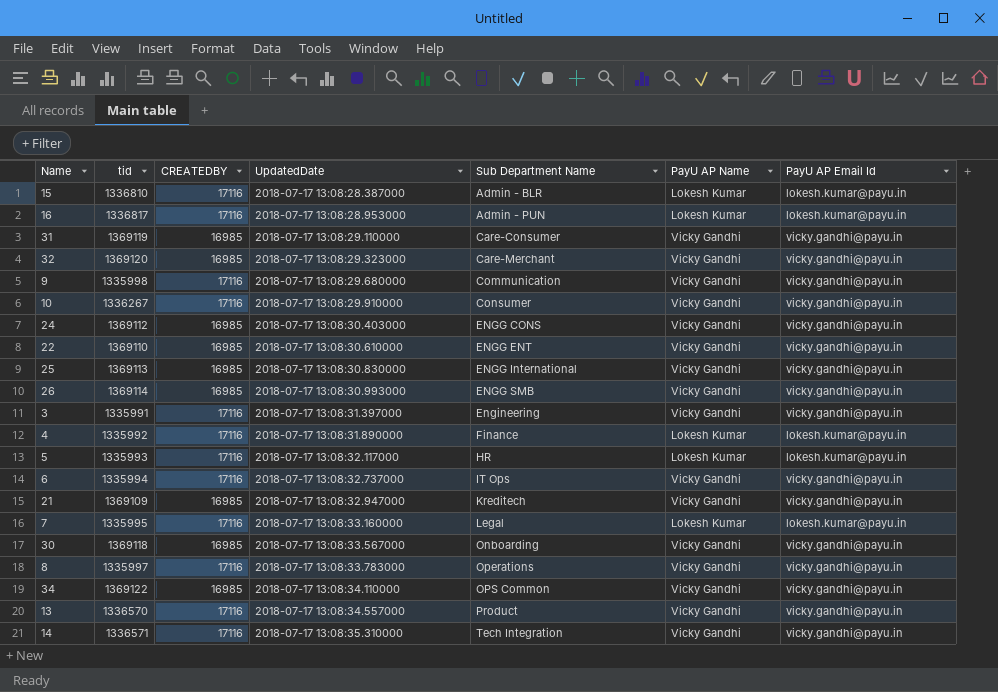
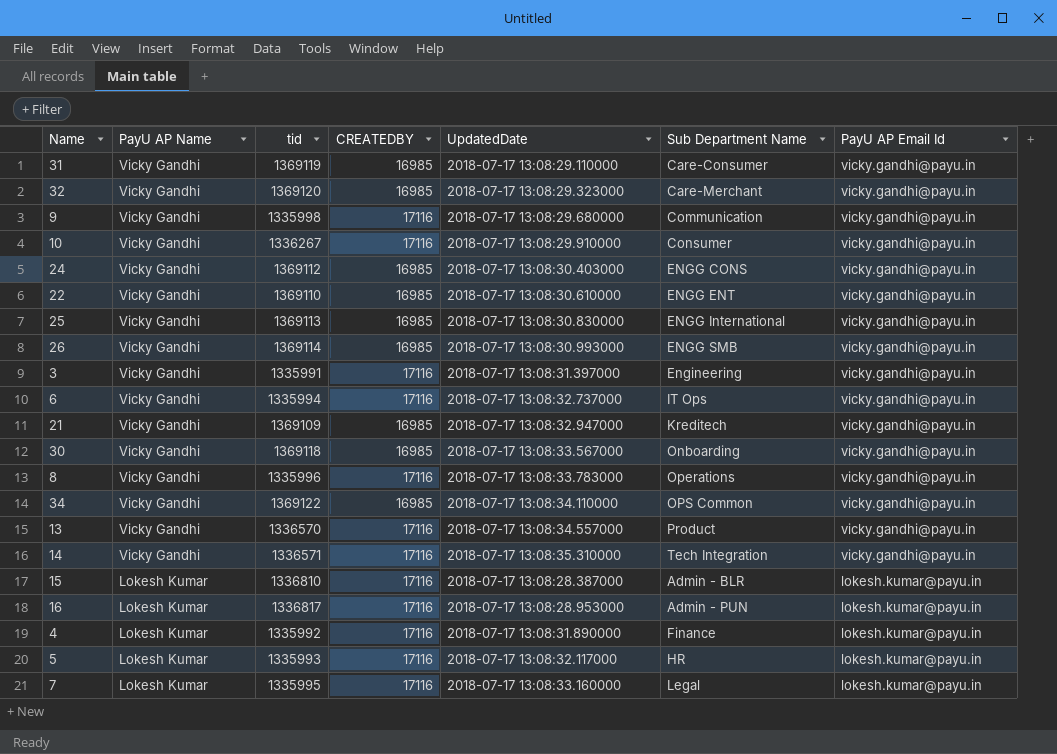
row order: UpdatedDate ascending -> PayU AP Name descending
column PayU AP Name | position: 6 -> 2
8 | tid: 1335997 -> 1335996

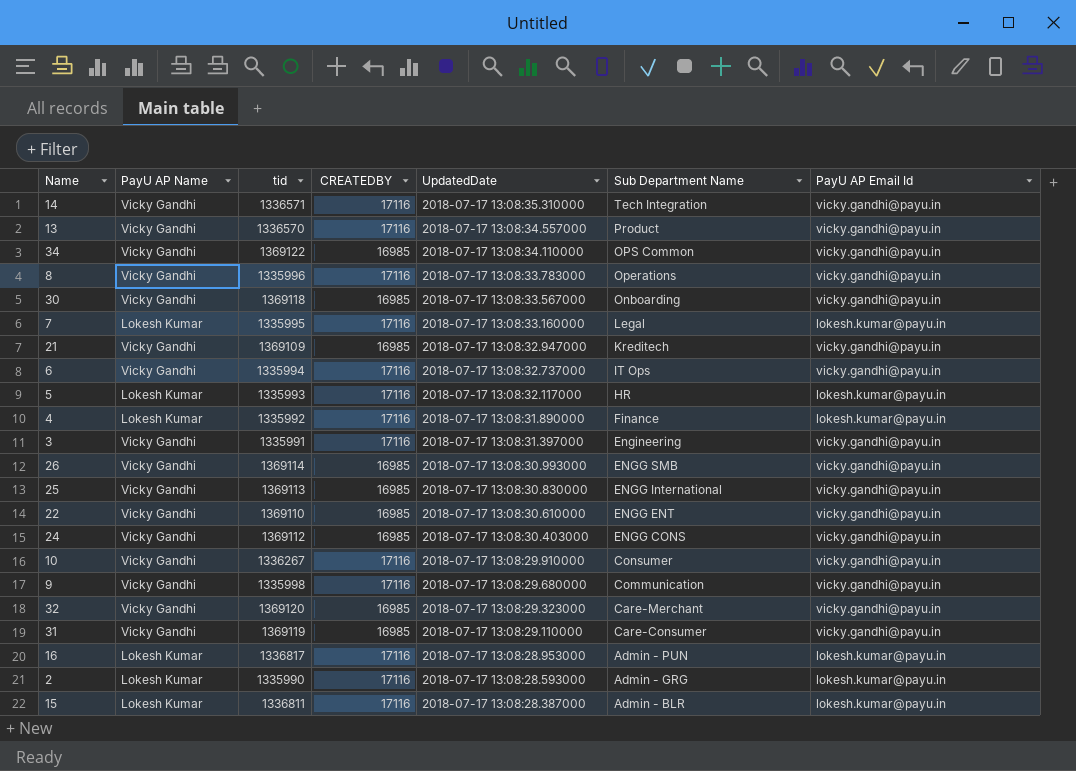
row order: PayU AP Name descending -> UpdatedDate descending
row 2: none -> Lokesh Kumar | 1335990 | 17116 | 2018-07-17 13:08:28.593000 | Admin - GRG | lokesh.kumar@payu.in
15 | tid: 1336810 -> 1336811

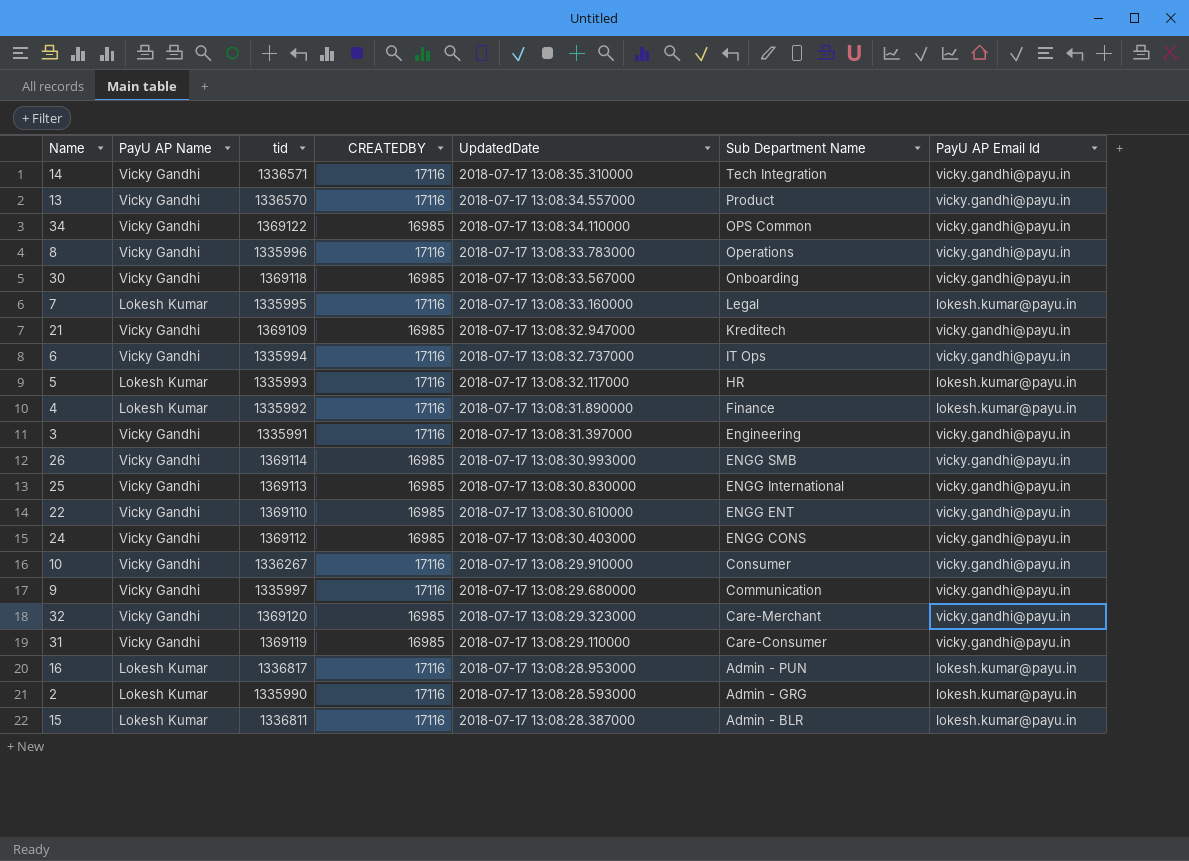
9 | tid: 1335998 -> 1335997

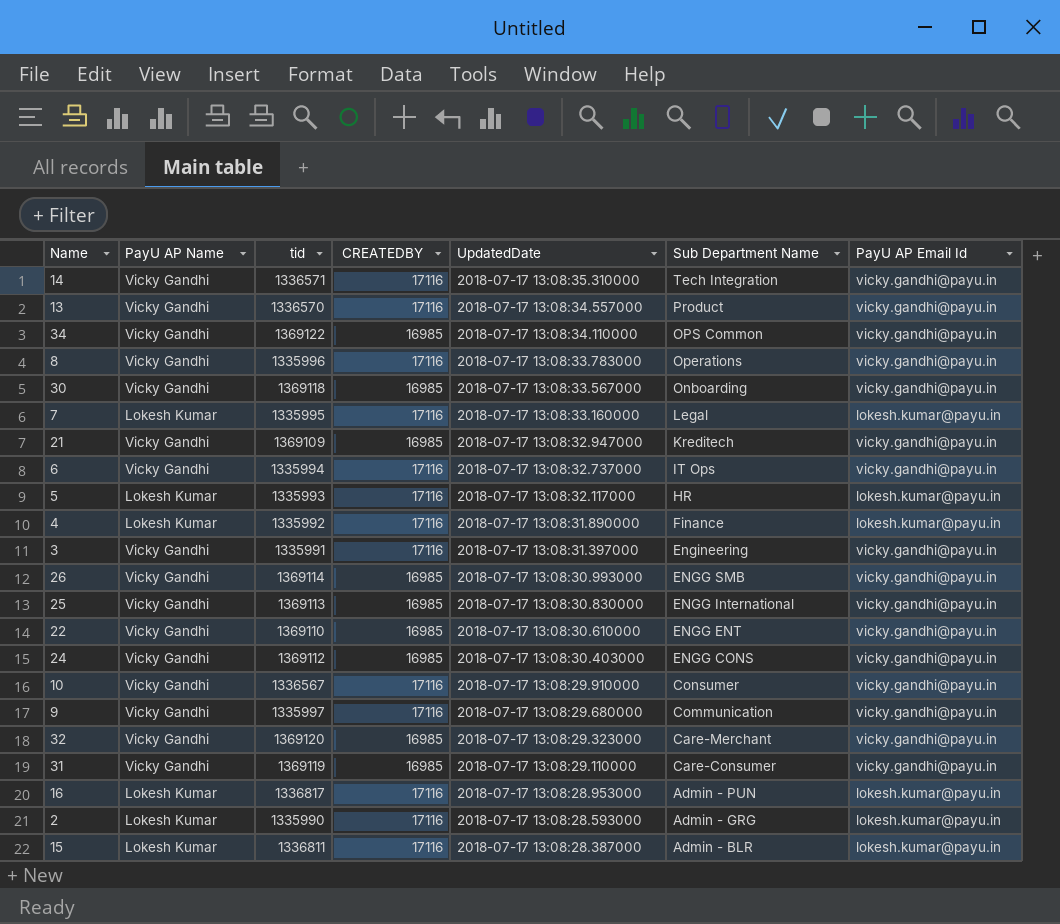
10 | tid: 1336267 -> 1336567

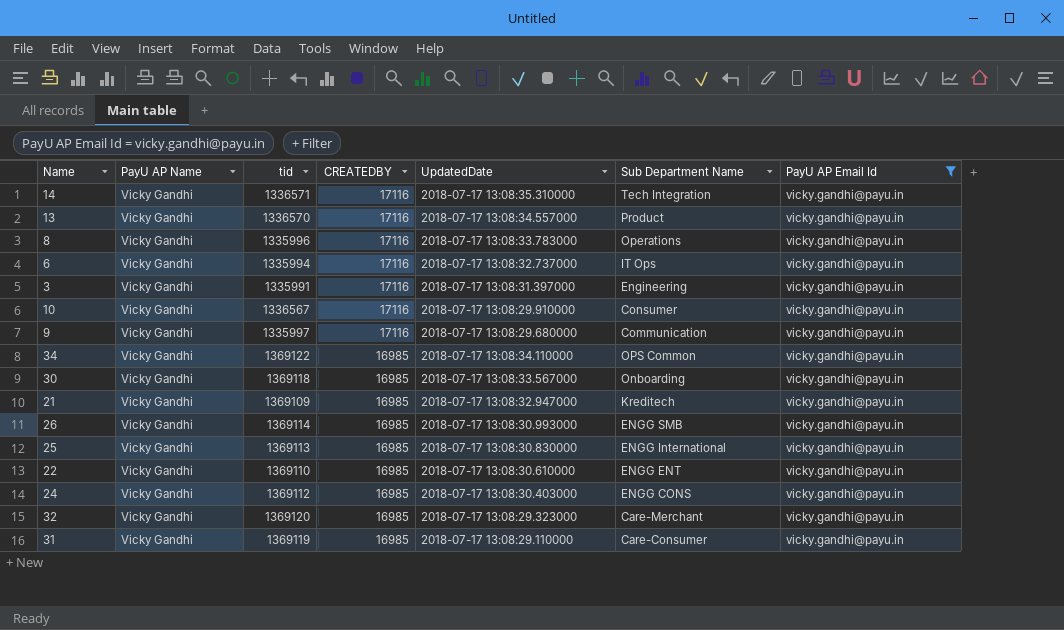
filter: none -> PayU AP Email Id = vicky.gandhi@payu.in
row order: UpdatedDate descending -> CREATEDBY descending

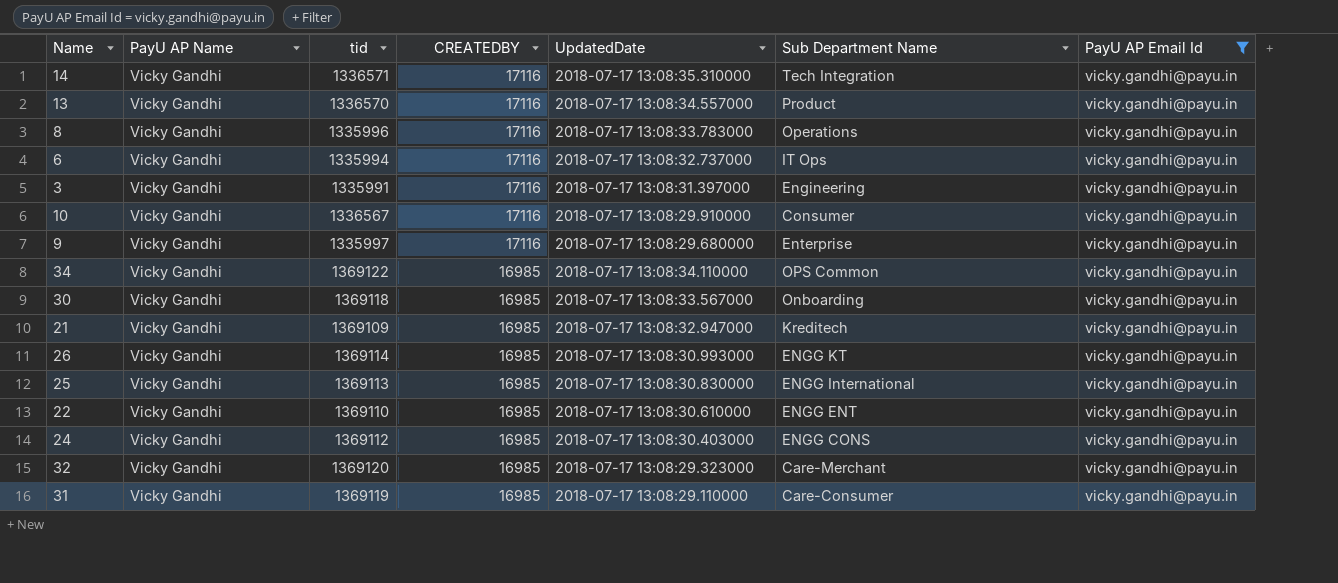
9 | Sub Department Name: Communication -> Enterprise
26 | Sub Department Name: ENGG SMB -> ENGG KT

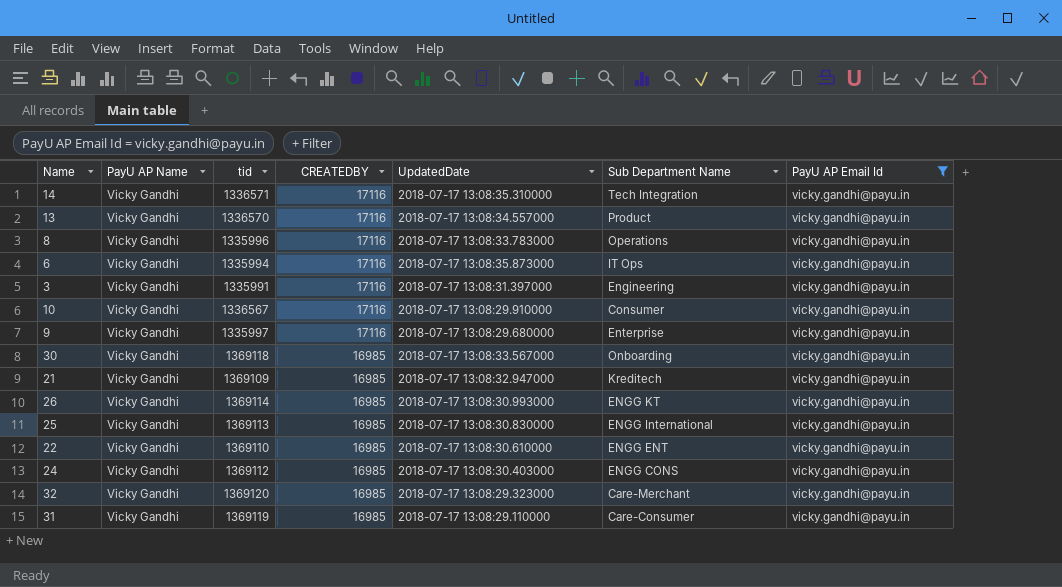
row 34: Vicky Gandhi | 1369122 | 16985 | 2018-07-17 13:08:34.110000 | OPS Common | vicky.gandhi@payu.in -> none
6 | UpdatedDate: 2018-07-17 13:08:32.737000 -> 2018-07-17 13:08:35.873000

